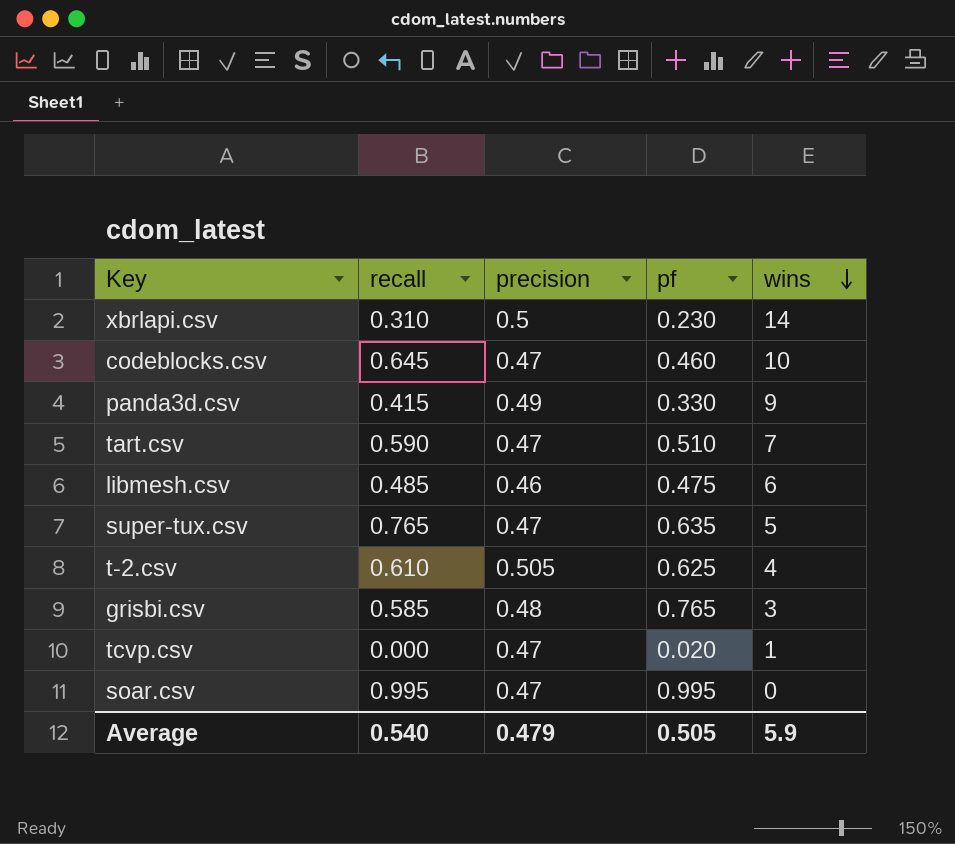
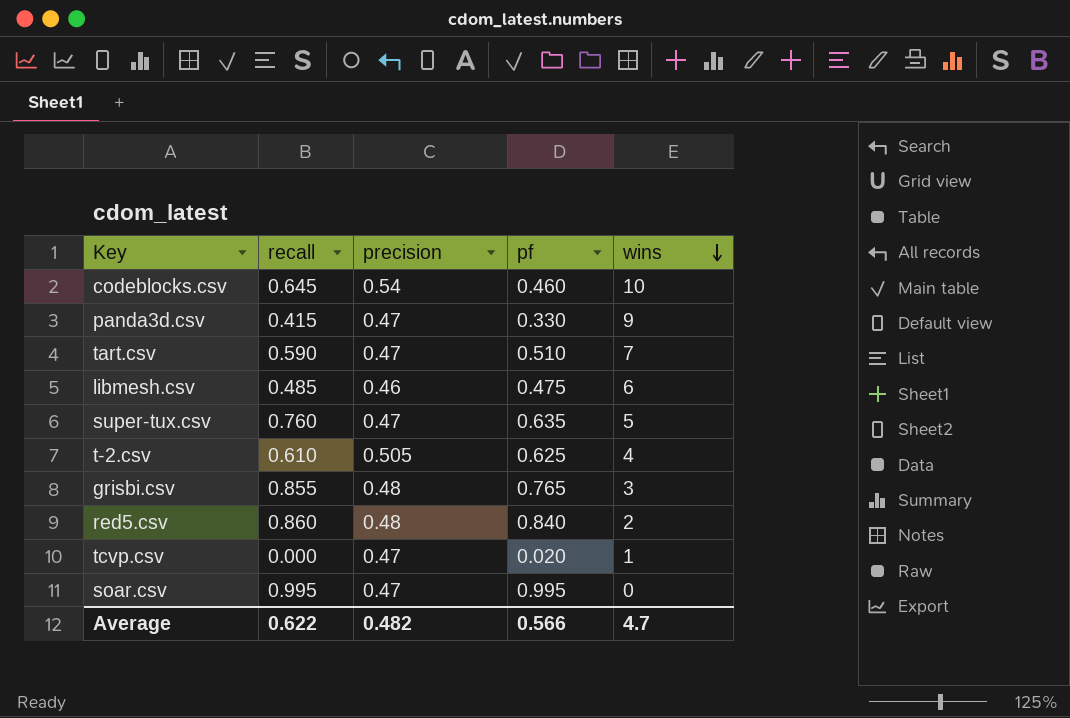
row xbrlapi.csv: 0.310 | 0.5 | 0.230 | 14 -> none
codeblocks.csv | precision: 0.47 -> 0.54
panda3d.csv | precision: 0.49 -> 0.47
super-tux.csv | recall: 0.765 -> 0.760
grisbi.csv | recall: 0.585 -> 0.855
row red5.csv: none -> 0.860 | 0.48 | 0.840 | 2
Average | recall: 0.540 -> 0.622
Average | precision: 0.479 -> 0.482
Average | pf: 0.505 -> 0.566
Average | wins: 5.9 -> 4.7

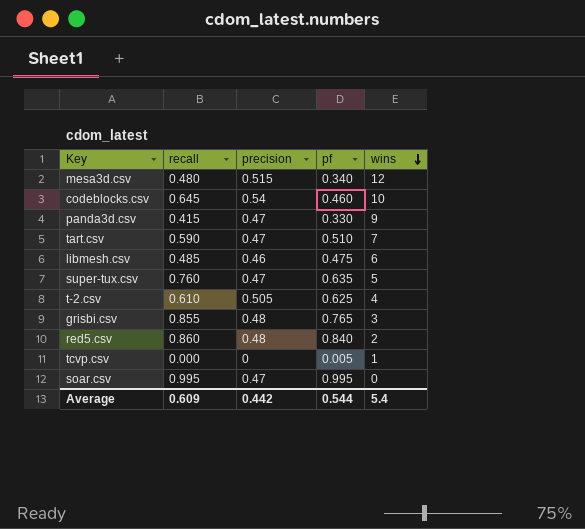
row mesa3d.csv: none -> 0.480 | 0.515 | 0.340 | 12
tcvp.csv | precision: 0.47 -> 0
tcvp.csv | pf: 0.020 -> 0.005
Average | recall: 0.622 -> 0.609
Average | precision: 0.482 -> 0.442
Average | pf: 0.566 -> 0.544
Average | wins: 4.7 -> 5.4

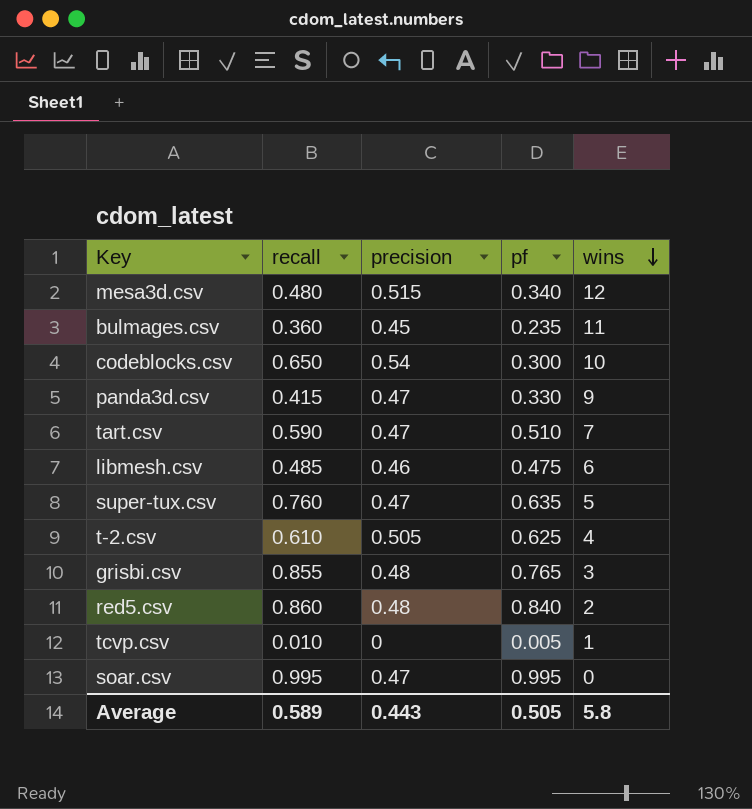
row bulmages.csv: none -> 0.360 | 0.45 | 0.235 | 11
codeblocks.csv | recall: 0.645 -> 0.650
codeblocks.csv | pf: 0.460 -> 0.300
tcvp.csv | recall: 0.000 -> 0.010
Average | recall: 0.609 -> 0.589
Average | precision: 0.442 -> 0.443
Average | pf: 0.544 -> 0.505
Average | wins: 5.4 -> 5.8

